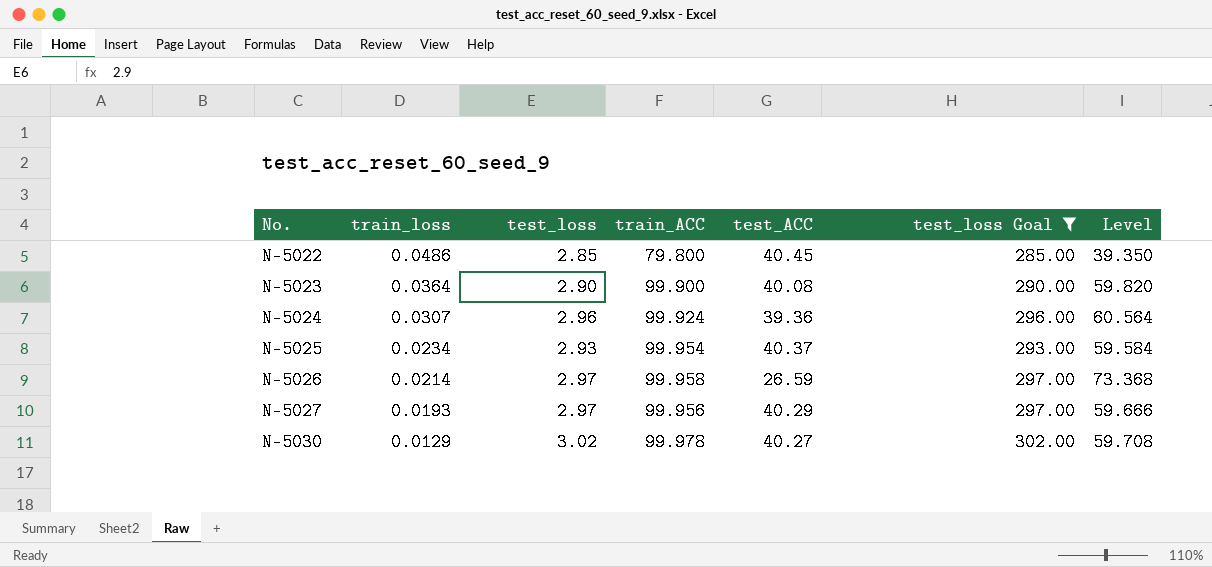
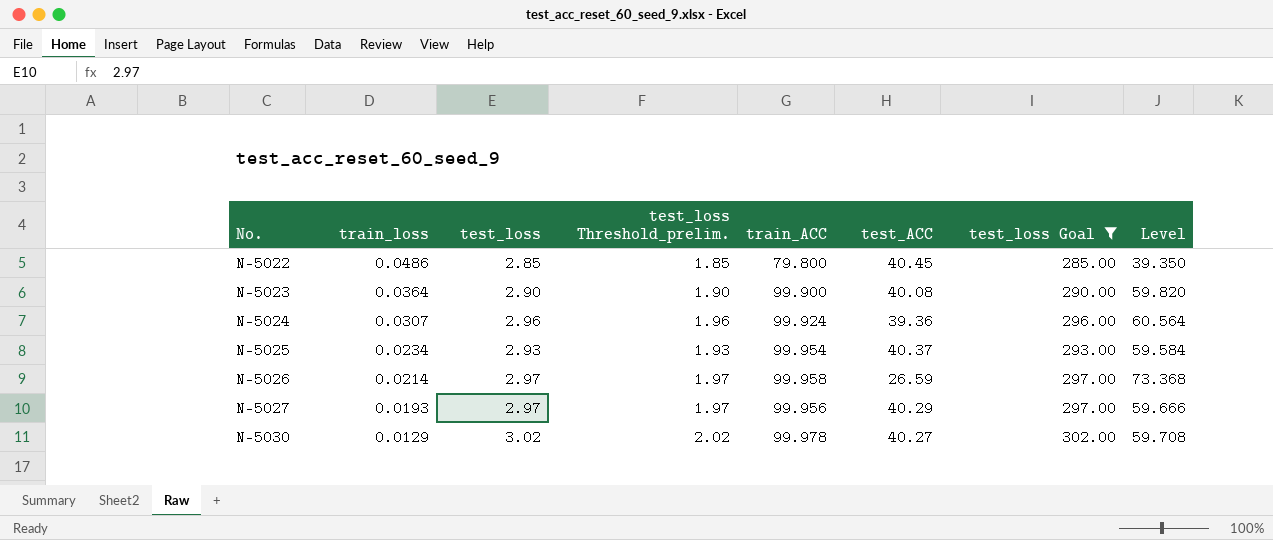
column test_loss Threshold_prelim. | formula: none -> [test_loss] - 1

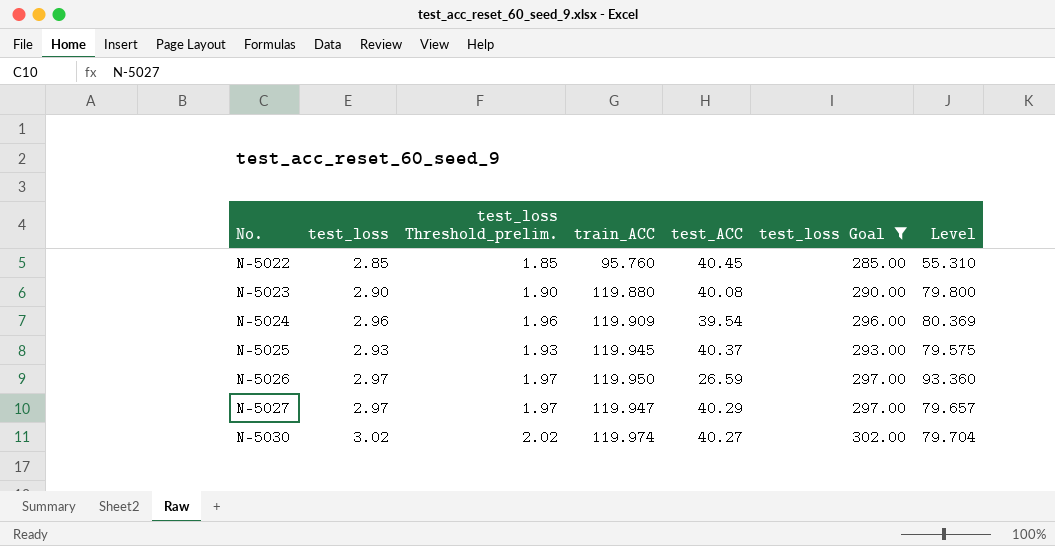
column train_loss | position: 2 -> none
N-5022 | train_ACC: 79.800 -> 95.760
N-5022 | Level: 39.350 -> 55.310
N-5023 | train_ACC: 99.900 -> 119.880
N-5023 | Level: 59.820 -> 79.800
N-5024 | train_ACC: 99.924 -> 119.909
N-5024 | test_ACC: 39.36 -> 39.54
N-5024 | Level: 60.564 -> 80.369
N-5025 | train_ACC: 99.954 -> 119.945
N-5025 | Level: 59.584 -> 79.575
N-5026 | train_ACC: 99.958 -> 119.950
N-5026 | Level: 73.368 -> 93.360
N-5027 | train_ACC: 99.956 -> 119.947
N-5027 | Level: 59.666 -> 79.657
N-5030 | train_ACC: 99.978 -> 119.974
N-5030 | Level: 59.708 -> 79.704

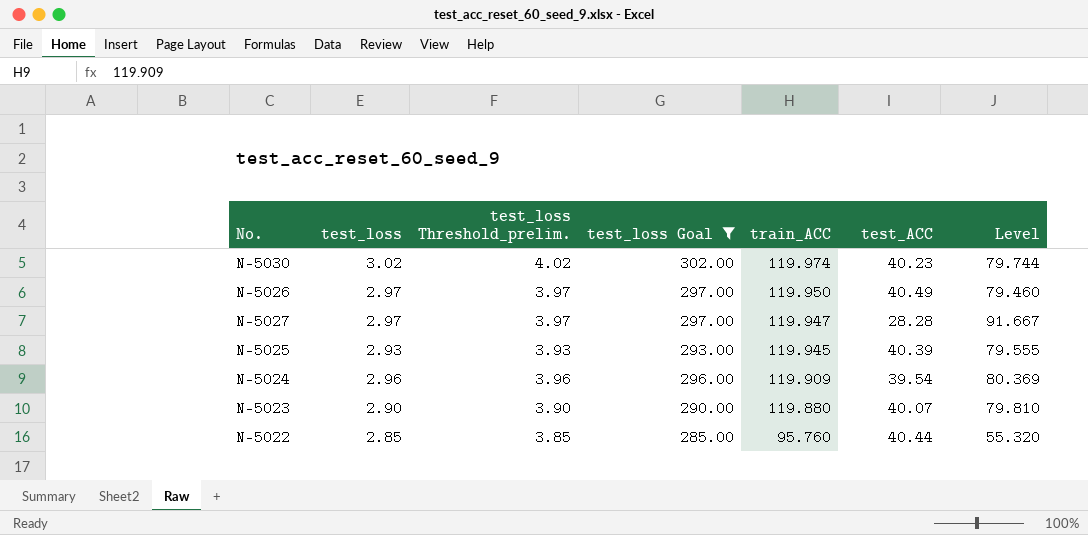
row order: No. ascending -> train_ACC descending
column test_loss Threshold_prelim. | formula: [test_loss] - 1 -> [test_loss] + 1
column test_loss Goal | position: 6 -> 4
N-5030 | test_ACC: 40.27 -> 40.23
N-5030 | Level: 79.704 -> 79.744
N-5026 | test_ACC: 26.59 -> 40.49
N-5026 | Level: 93.360 -> 79.460
N-5027 | test_ACC: 40.29 -> 28.28
N-5027 | Level: 79.657 -> 91.667
N-5025 | test_ACC: 40.37 -> 40.39
N-5025 | Level: 79.575 -> 79.555
N-5023 | test_ACC: 40.08 -> 40.07
N-5023 | Level: 79.800 -> 79.810
N-5022 | test_ACC: 40.45 -> 40.44
N-5022 | Level: 55.310 -> 55.320

